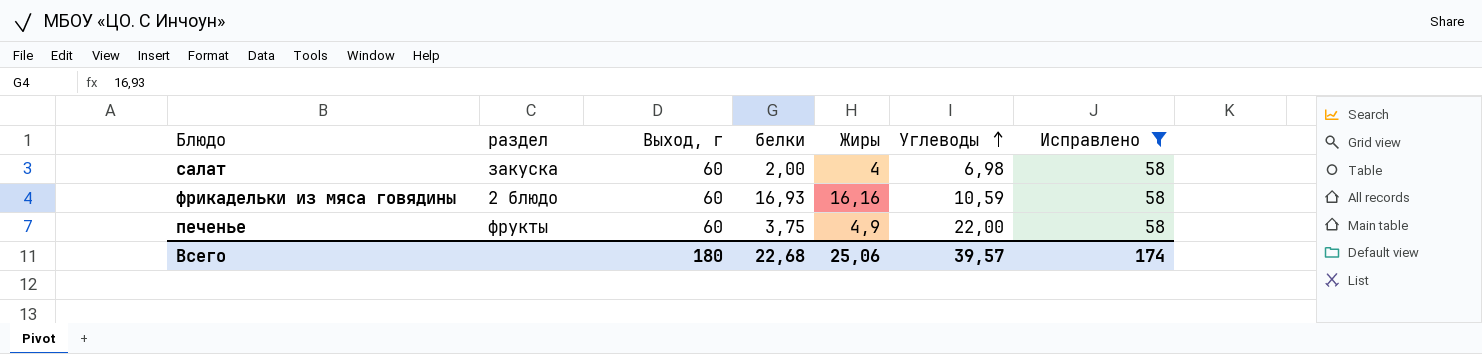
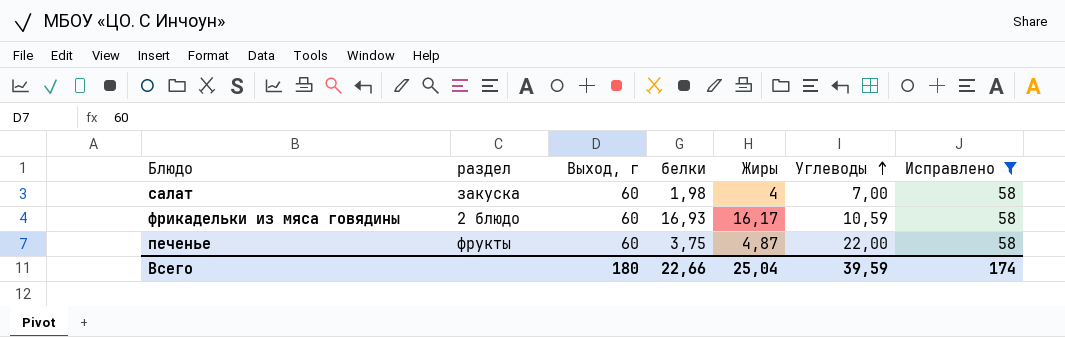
салат | белки: 2,00 -> 1,98
салат | Углеводы: 6,98 -> 7,00
фрикадельки из мяса говядины | Жиры: 16,16 -> 16,17
печенье | Жиры: 4,9 -> 4,87
Всего | белки: 22,68 -> 22,66
Всего | Жиры: 25,06 -> 25,04
Всего | Углеводы: 39,57 -> 39,59

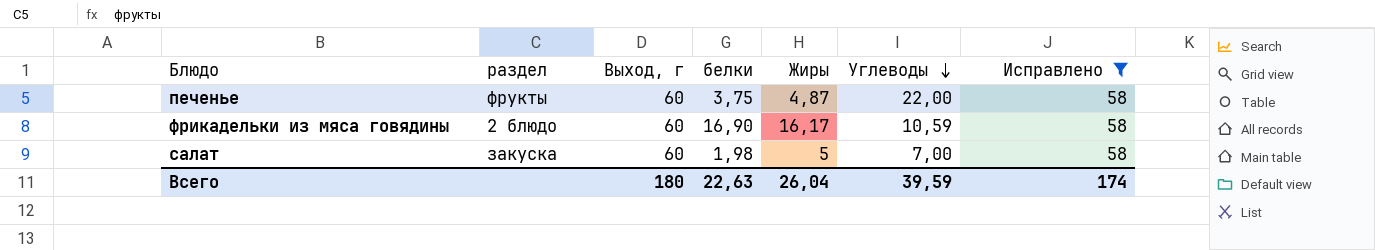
row order: Углеводы ascending -> Углеводы descending
фрикадельки из мяса говядины | белки: 16,93 -> 16,90
салат | Жиры: 4 -> 5
Всего | белки: 22,66 -> 22,63
Всего | Жиры: 25,04 -> 26,04

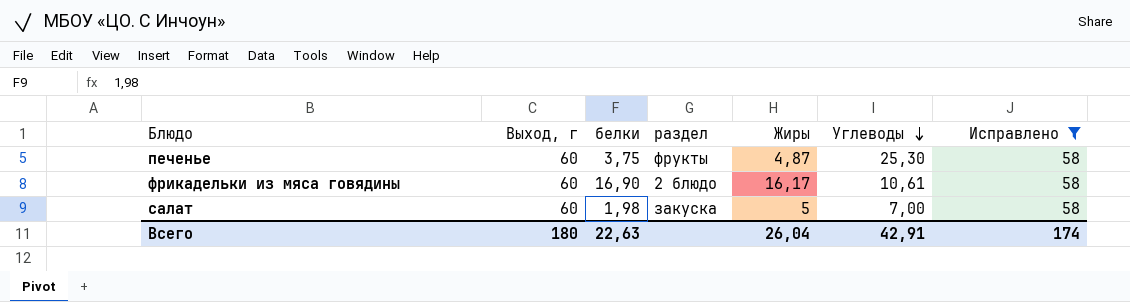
column раздел | position: 2 -> 4
печенье | Углеводы: 22,00 -> 25,30
фрикадельки из мяса говядины | Углеводы: 10,59 -> 10,61
Всего | Углеводы: 39,59 -> 42,91

